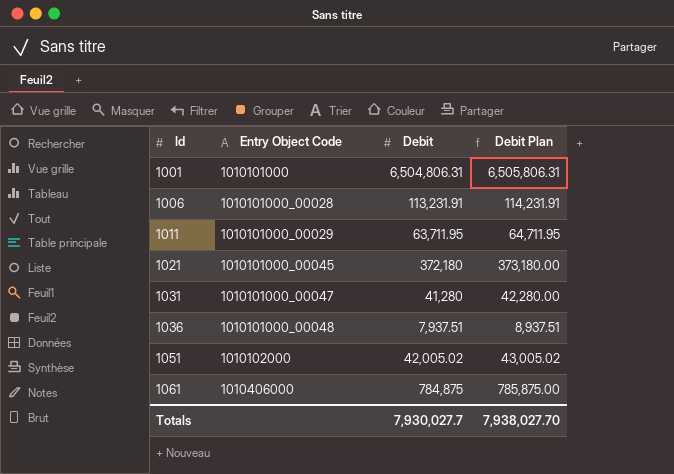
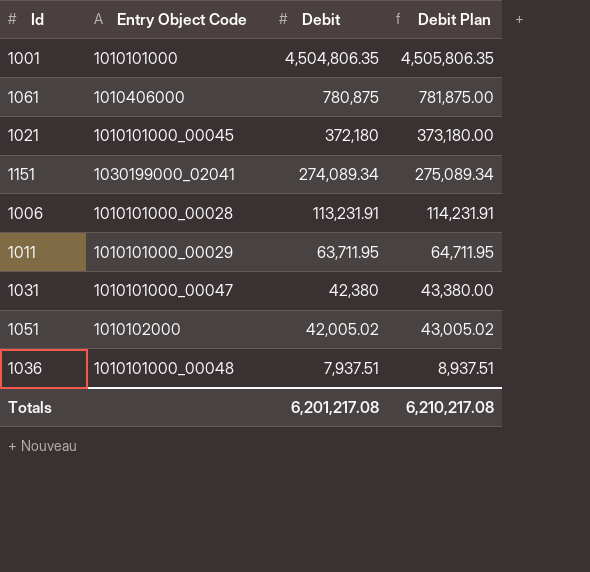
row order: Id ascending -> Debit descending
1001 | Debit: 6,504,806.31 -> 4,504,806.35
1001 | Debit Plan: 6,505,806.31 -> 4,505,806.35
1061 | Debit: 784,875 -> 780,875
1061 | Debit Plan: 785,875.00 -> 781,875.00
row 1151: none -> 1030199000_02041 | 274,089.34 | 275,089.34
1031 | Debit: 41,280 -> 42,380
1031 | Debit Plan: 42,280.00 -> 43,380.00
Totals | Debit: 7,930,027.7 -> 6,201,217.08
Totals | Debit Plan: 7,938,027.70 -> 6,210,217.08

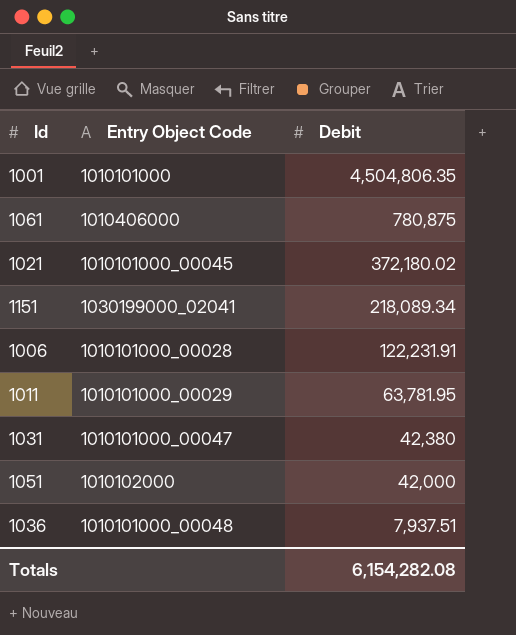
column Debit Plan | formula: [Debit] + 1000 -> none
1021 | Debit: 372,180 -> 372,180.02
1151 | Debit: 274,089.34 -> 218,089.34
1006 | Debit: 113,231.91 -> 122,231.91
1011 | Debit: 63,711.95 -> 63,781.95
1051 | Debit: 42,005.02 -> 42,000
Totals | Debit: 6,201,217.08 -> 6,154,282.08

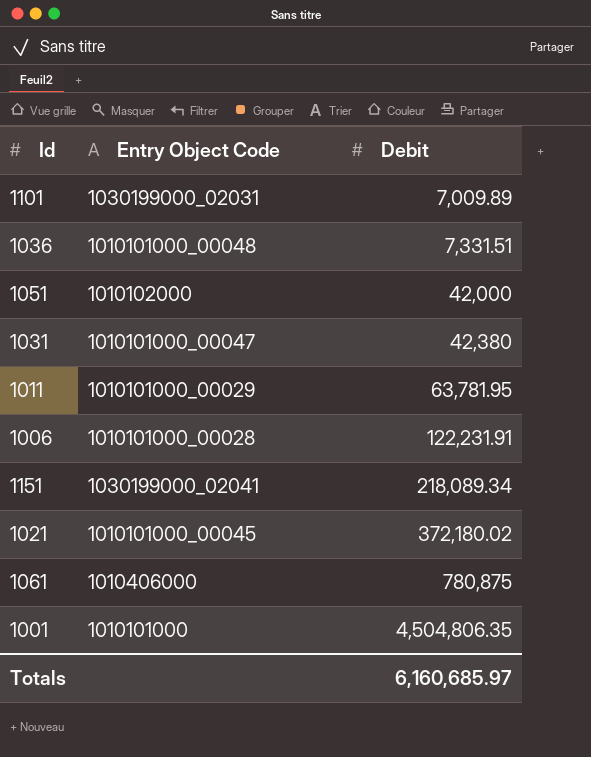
row order: Debit descending -> Debit ascending
row 1101: none -> 1030199000_02031 | 7,009.89
1036 | Debit: 7,937.51 -> 7,331.51
Totals | Debit: 6,154,282.08 -> 6,160,685.97

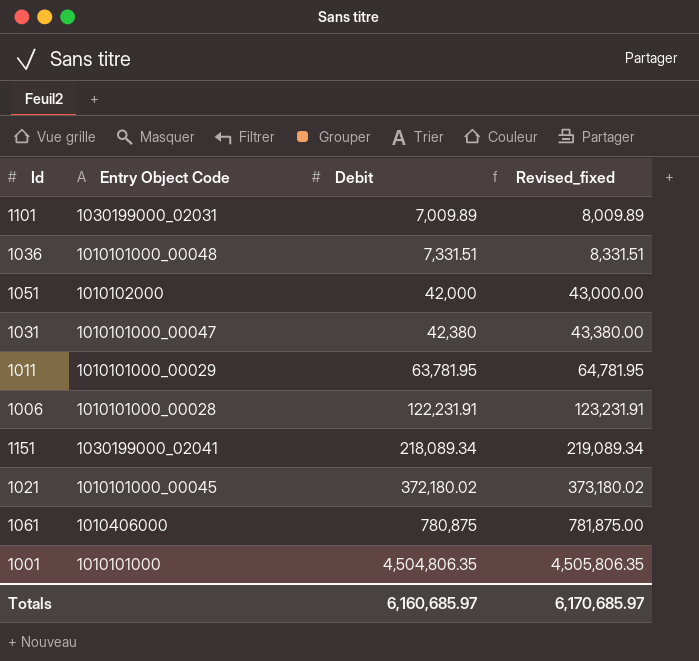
column Revised_fixed | formula: none -> [Debit] + 1000

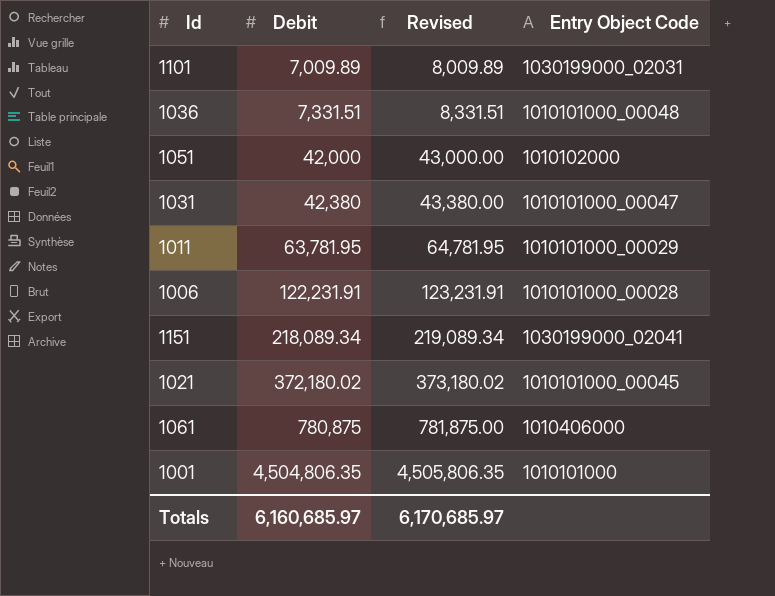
column name: Revised_fixed -> Revised
column Entry Object Code | position: 2 -> 4

